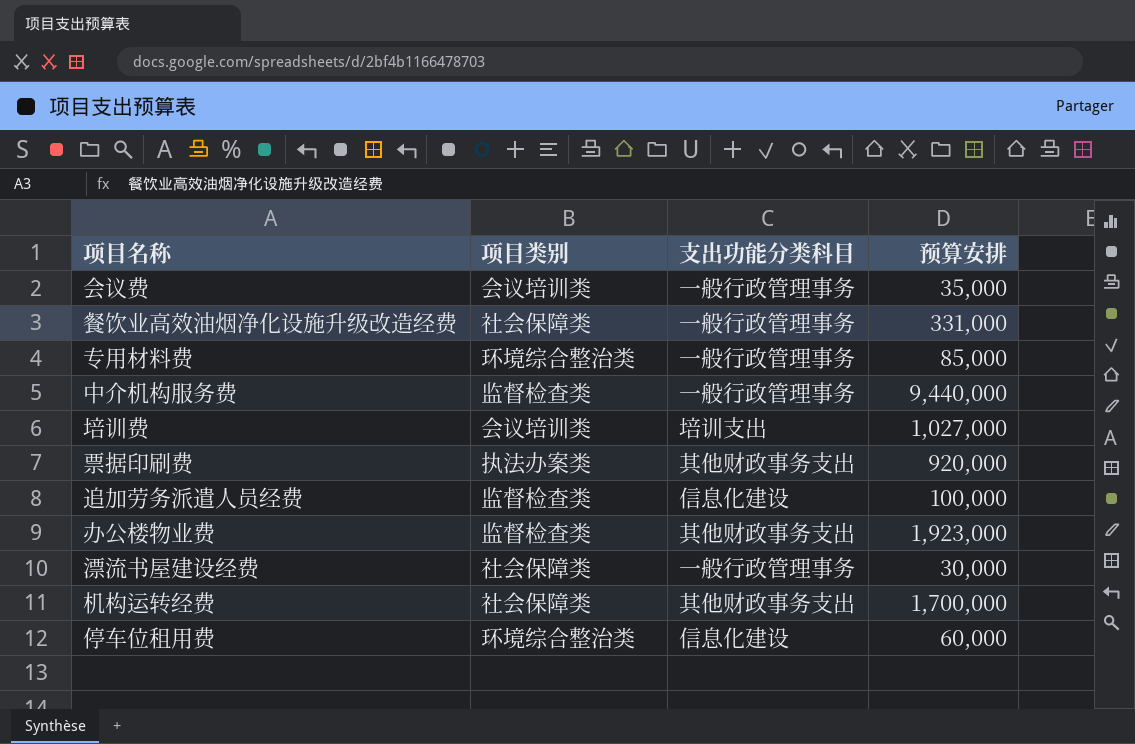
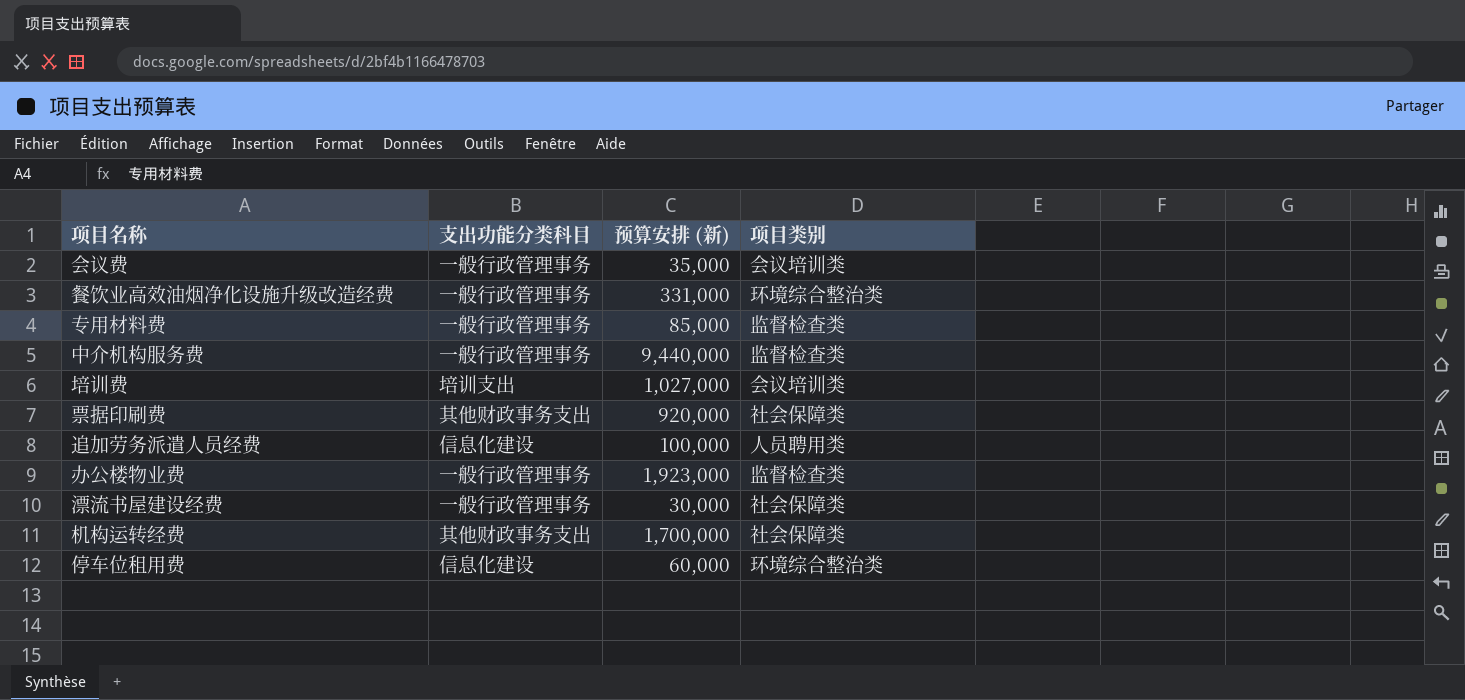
column name: 预算安排 -> 预算安排 (新)
column 项目类别 | position: 2 -> 4
餐饮业高效油烟净化设施升级改造经费 | 项目类别: 社会保障类 -> 环境综合整治类
专用材料费 | 项目类别: 环境综合整治类 -> 监督检查类
票据印刷费 | 项目类别: 执法办案类 -> 社会保障类
追加劳务派遣人员经费 | 项目类别: 监督检查类 -> 人员聘用类
办公楼物业费 | 支出功能分类科目: 其他财政事务支出 -> 一般行政管理事务

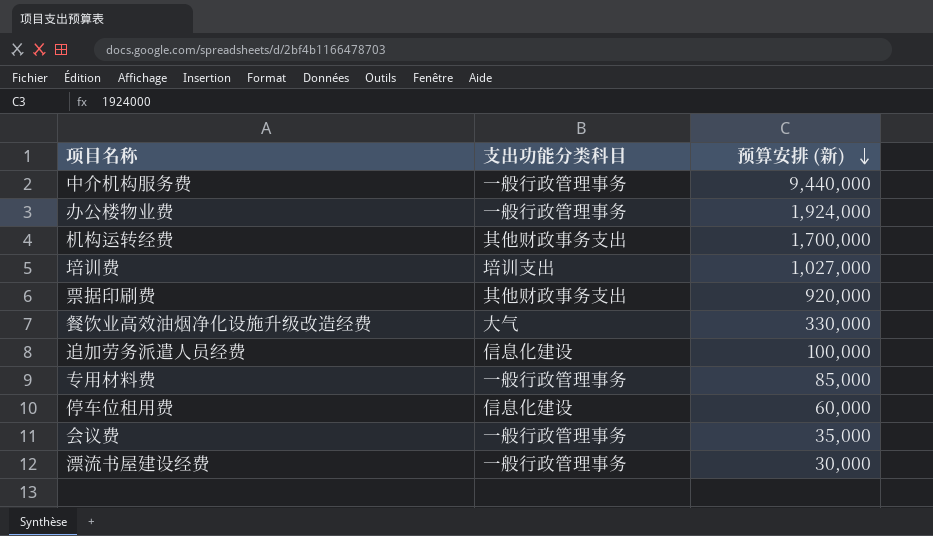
row order: none -> 预算安排 (新) descending
column 项目类别 | position: 4 -> none
办公楼物业费 | 预算安排 (新): 1,923,000 -> 1,924,000
餐饮业高效油烟净化设施升级改造经费 | 支出功能分类科目: 一般行政管理事务 -> 大气
餐饮业高效油烟净化设施升级改造经费 | 预算安排 (新): 331,000 -> 330,000

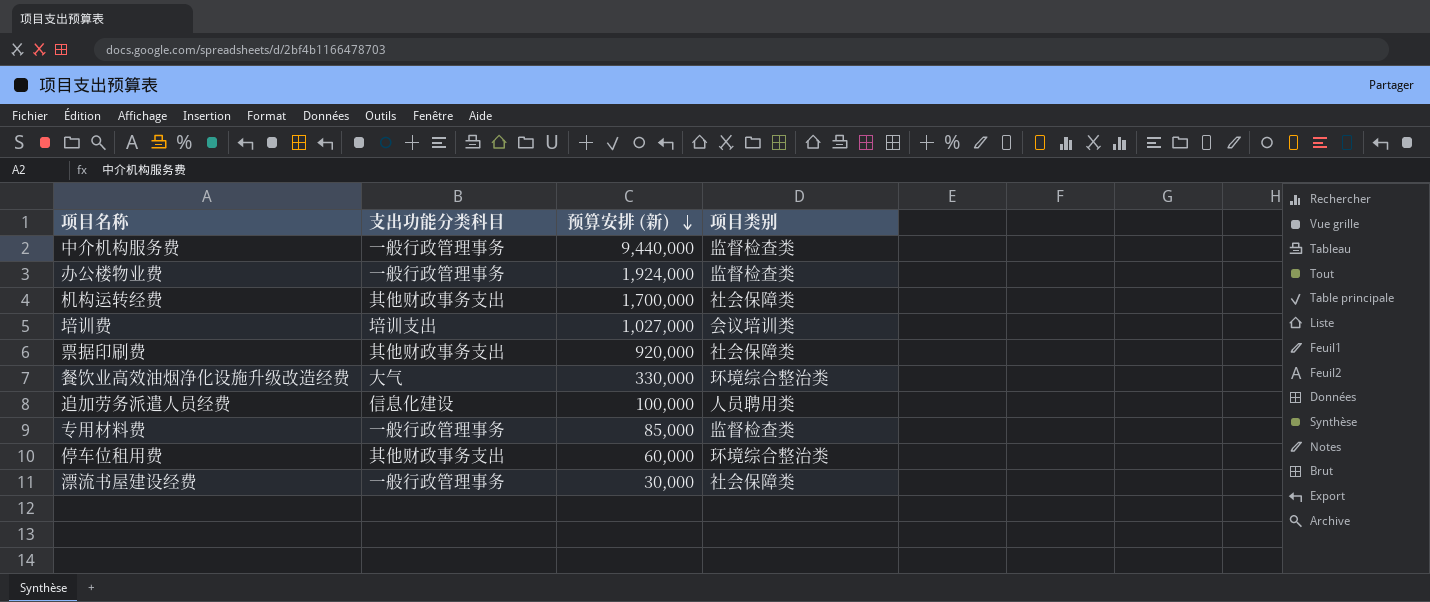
column 项目类别 | position: none -> 4
row 会议费: 一般行政管理事务 | 35,000 -> none
停车位租用费 | 支出功能分类科目: 信息化建设 -> 其他财政事务支出

